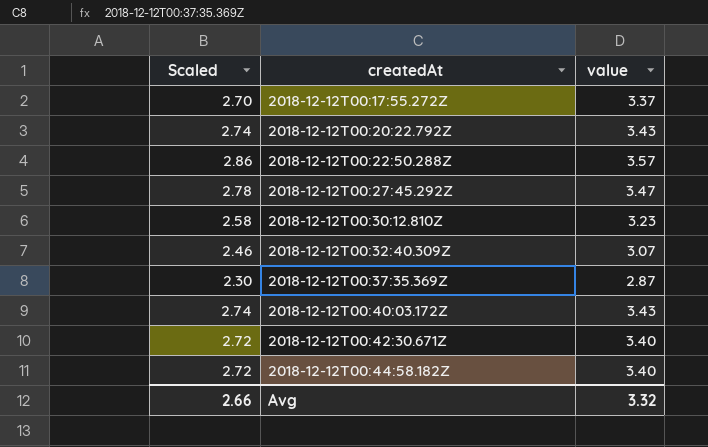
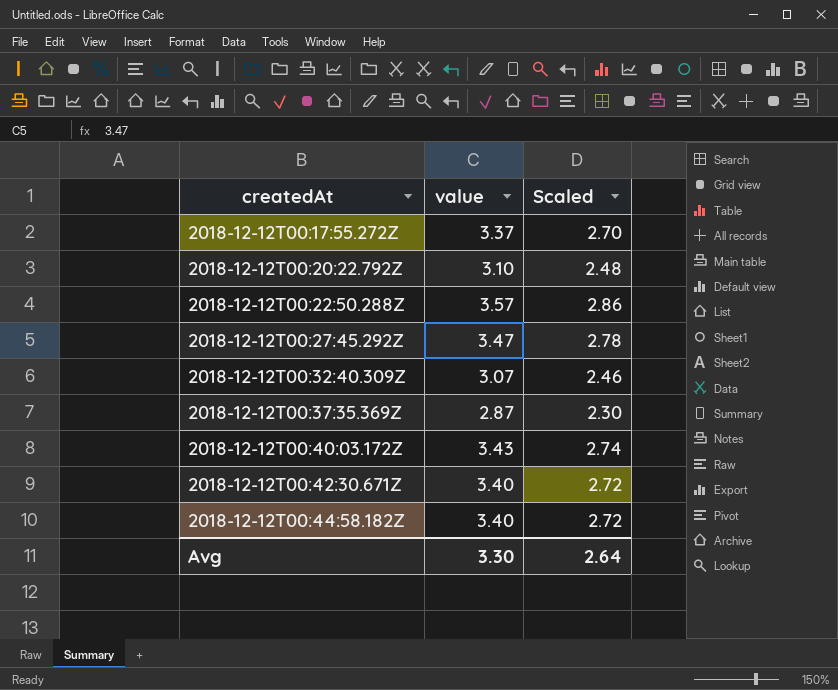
column Scaled | position: 1 -> 3
row 2018-12-12T00:30:12.810Z: 2.58 | 3.23 -> none
2018-12-12T00:20:22.792Z | value: 3.43 -> 3.10
2018-12-12T00:20:22.792Z | Scaled: 2.74 -> 2.48
Avg | value: 3.32 -> 3.30
Avg | Scaled: 2.66 -> 2.64

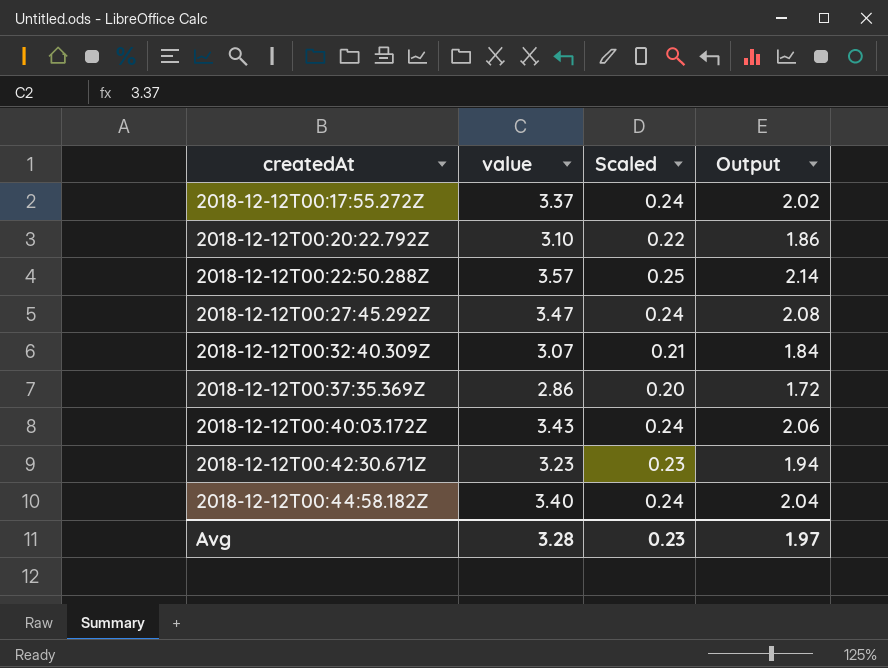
column Scaled | formula: [value] * 0.8 -> [value] * 0.07
column Output | formula: none -> [value] * 0.6
2018-12-12T00:37:35.369Z | value: 2.87 -> 2.86
2018-12-12T00:42:30.671Z | value: 3.40 -> 3.23
Avg | value: 3.30 -> 3.28
Avg | Scaled: 2.64 -> 0.23

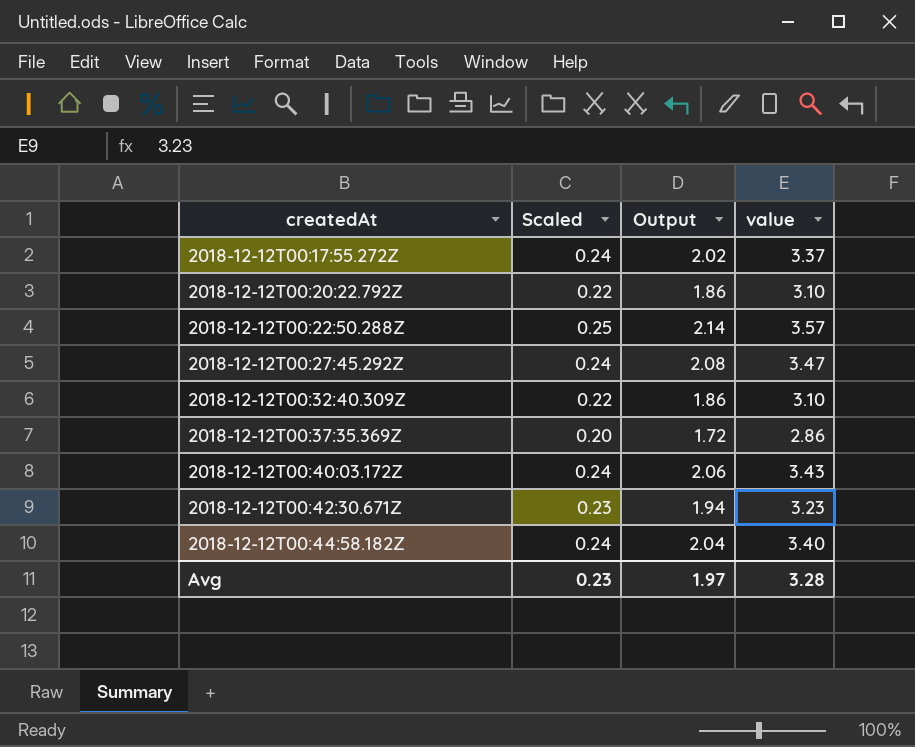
column value | position: 2 -> 4
2018-12-12T00:32:40.309Z | Scaled: 0.21 -> 0.22
2018-12-12T00:32:40.309Z | Output: 1.84 -> 1.86
2018-12-12T00:32:40.309Z | value: 3.07 -> 3.10

